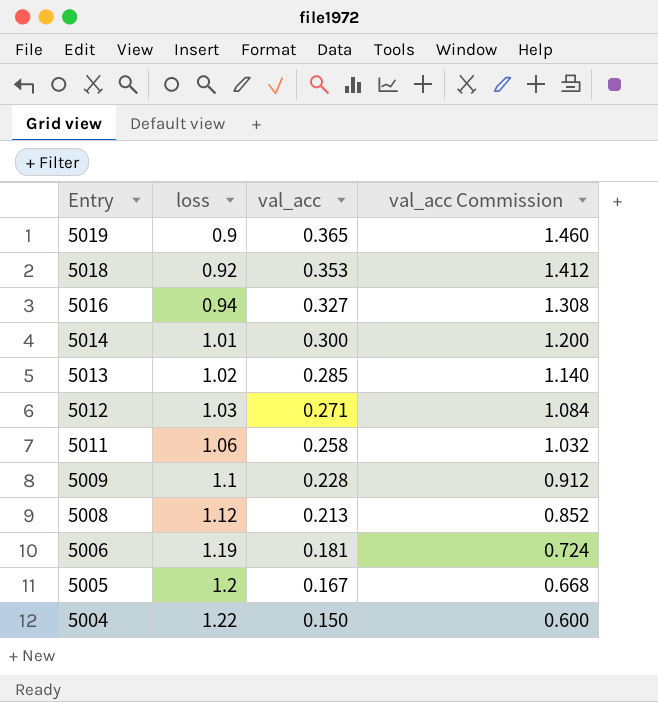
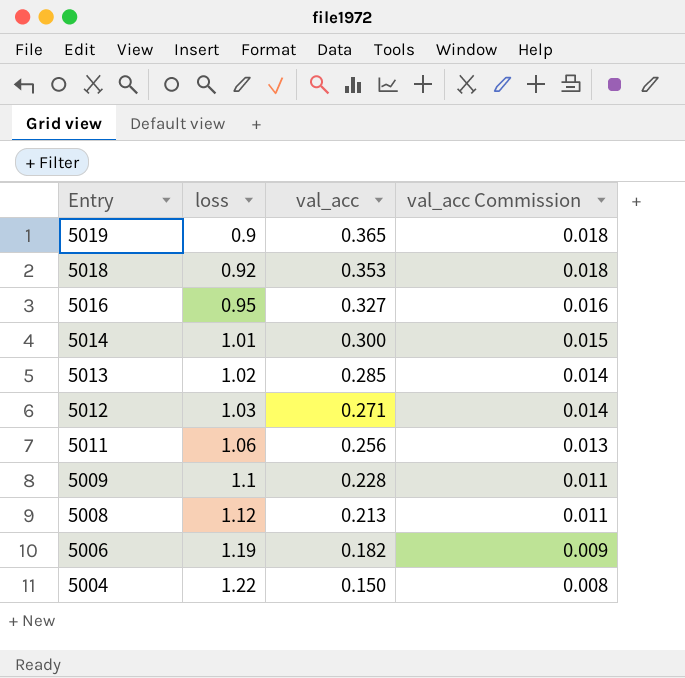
column val_acc Commission | formula: [val_acc] * 4 -> [val_acc] * 0.05
row 5005: 1.2 | 0.167 | 0.668 -> none
5016 | loss: 0.94 -> 0.95
5011 | val_acc: 0.258 -> 0.256
5006 | val_acc: 0.181 -> 0.182

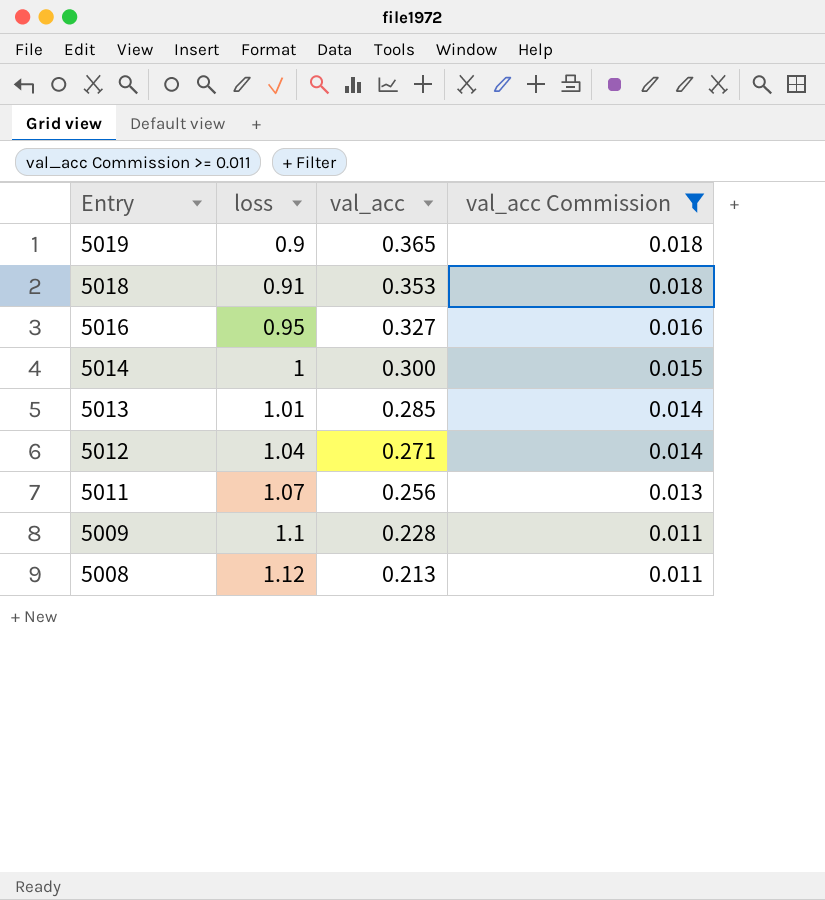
filter: none -> val_acc Commission >= 0.011
5018 | loss: 0.92 -> 0.91
5014 | loss: 1.01 -> 1
5013 | loss: 1.02 -> 1.01
5012 | loss: 1.03 -> 1.04
5011 | loss: 1.06 -> 1.07

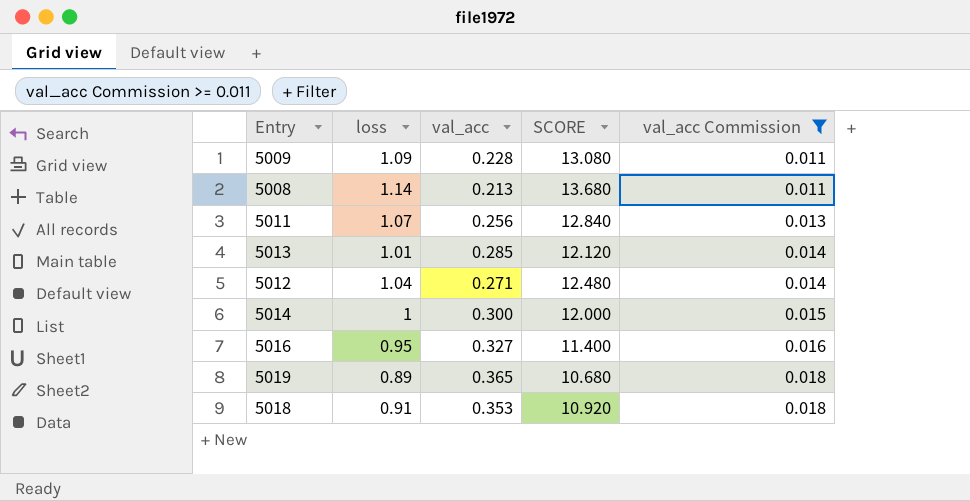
row order: Entry descending -> val_acc Commission ascending
column SCORE | formula: none -> [loss] * 12
5009 | loss: 1.1 -> 1.09
5008 | loss: 1.12 -> 1.14
5019 | loss: 0.9 -> 0.89

